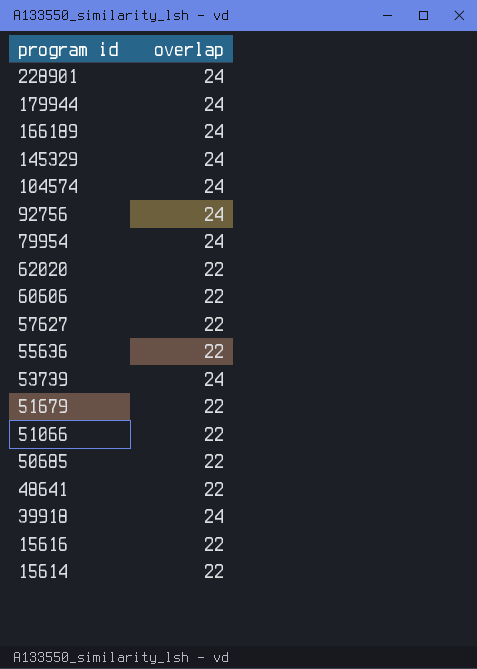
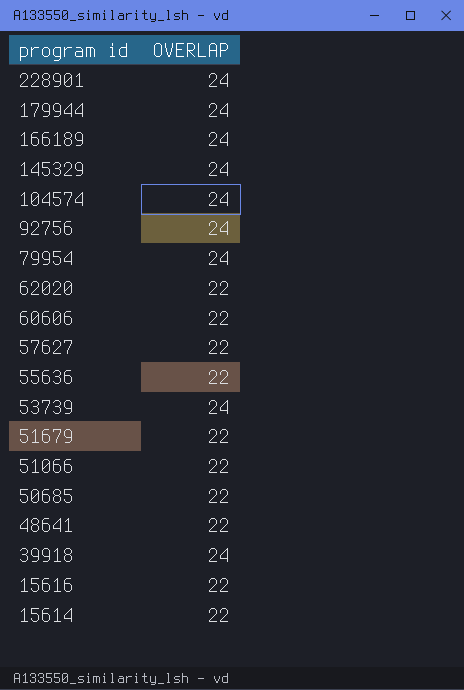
column name: overlap -> OVERLAP

